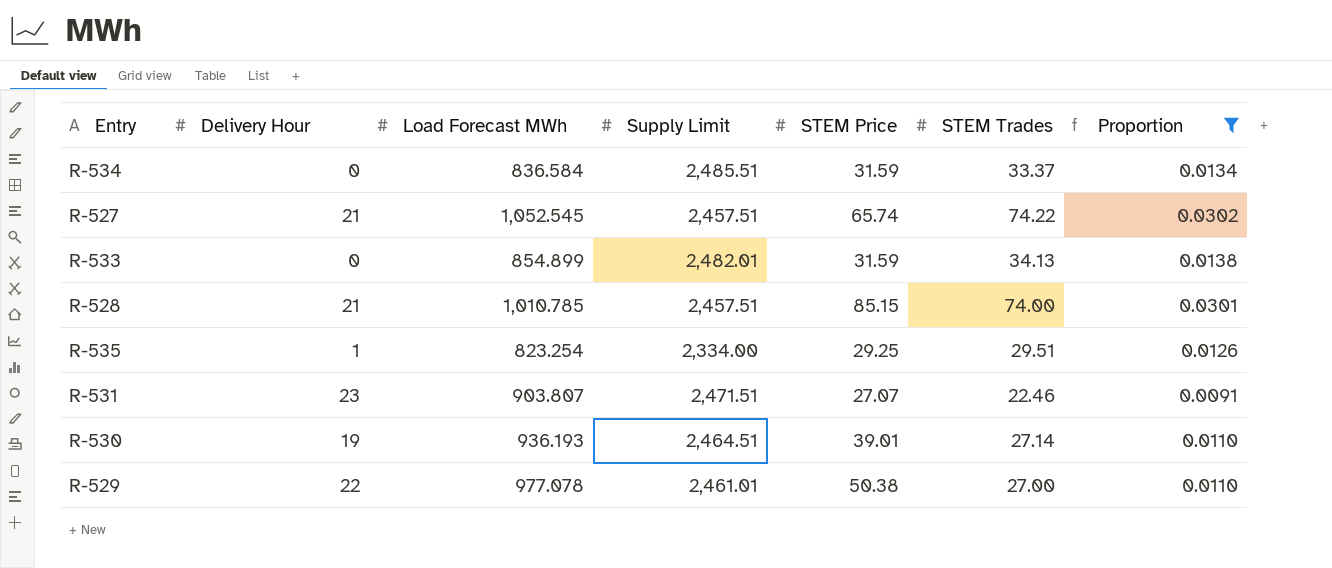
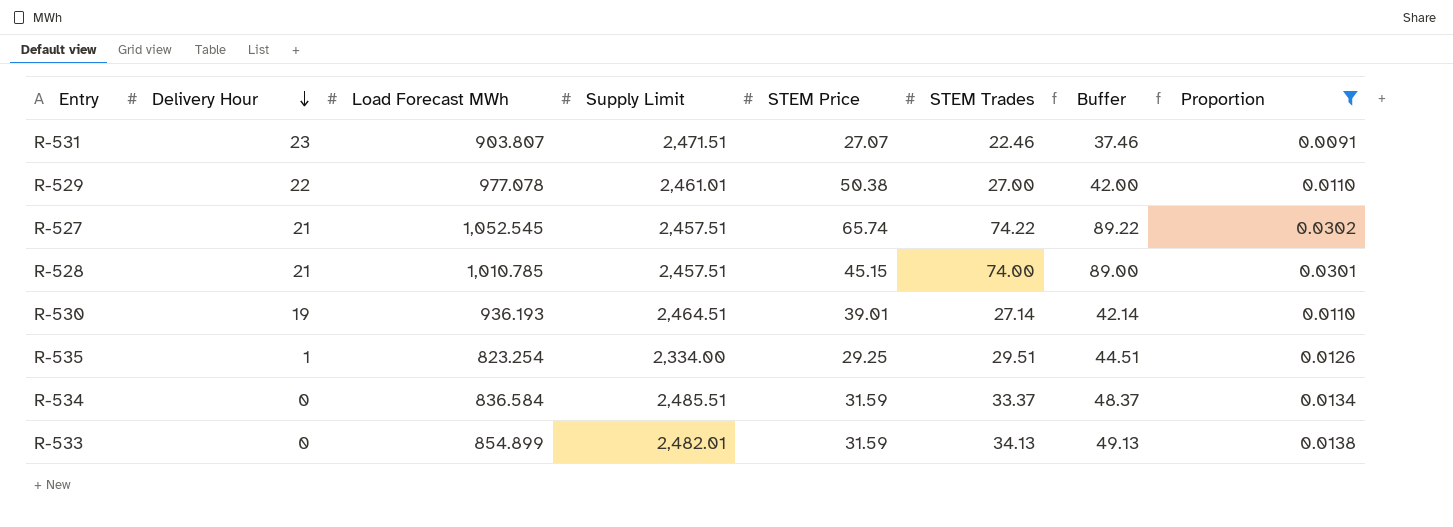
row order: none -> Delivery Hour descending
column Buffer | formula: none -> [STEM Trades] + 15
R-528 | STEM Price: 85.15 -> 45.15

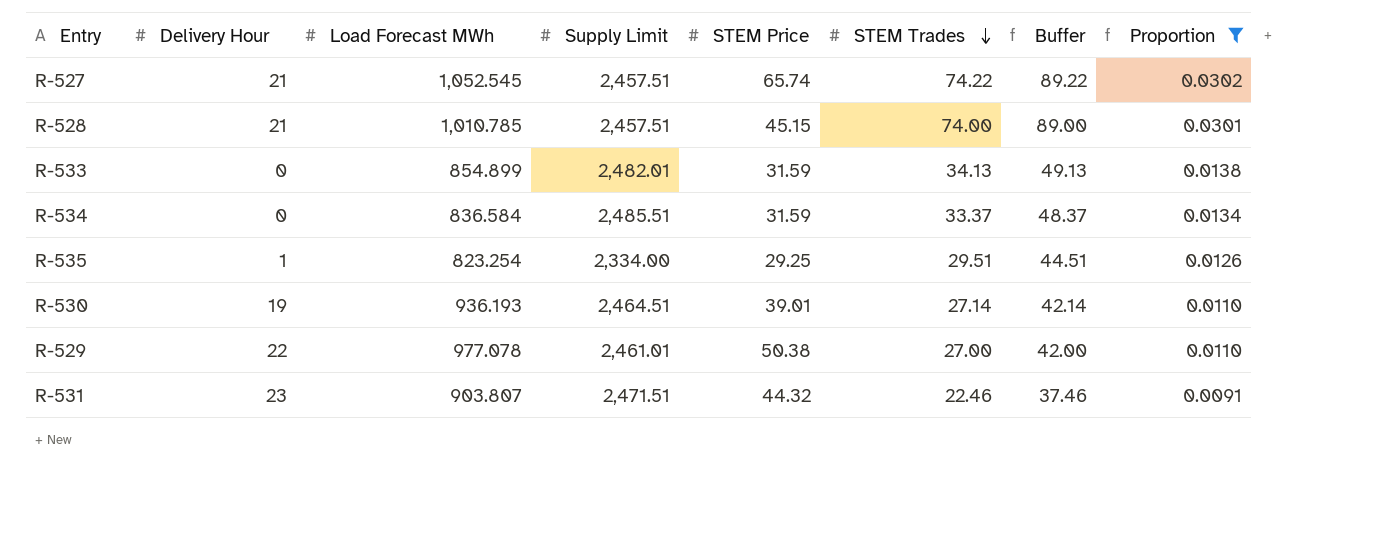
row order: Delivery Hour descending -> STEM Trades descending
R-531 | STEM Price: 27.07 -> 44.32

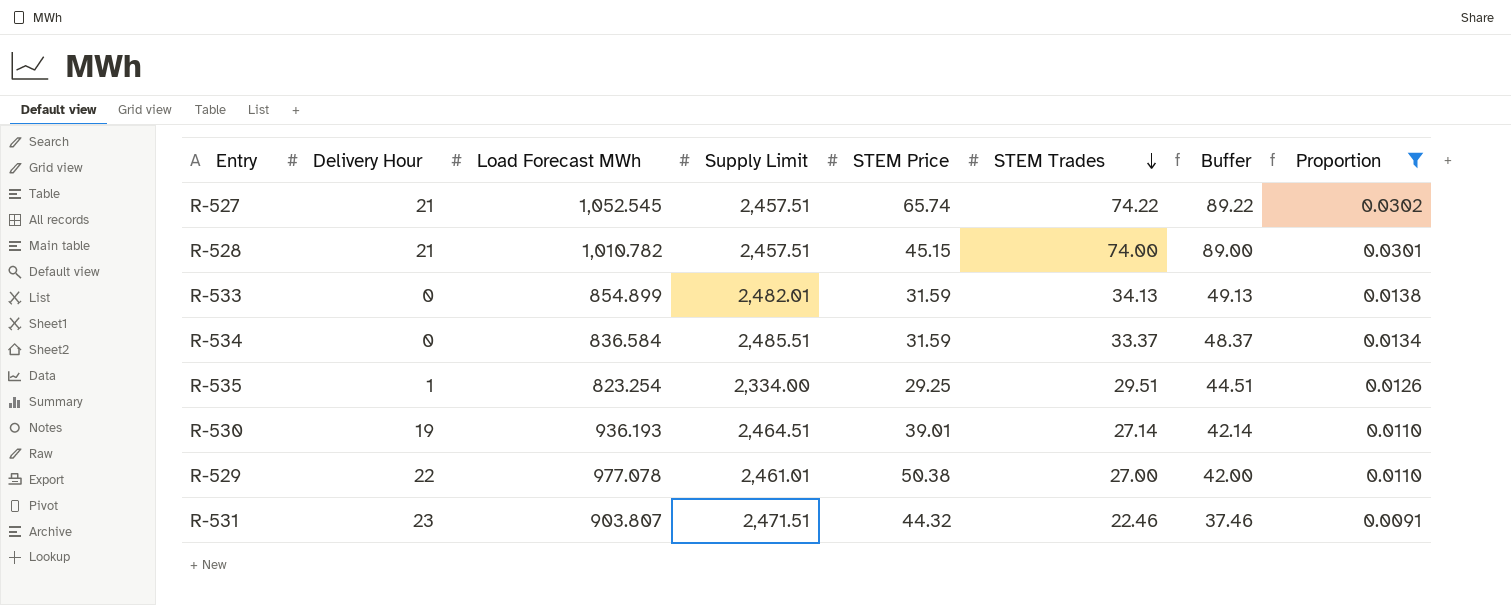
R-528 | Load Forecast MWh: 1,010.785 -> 1,010.782

